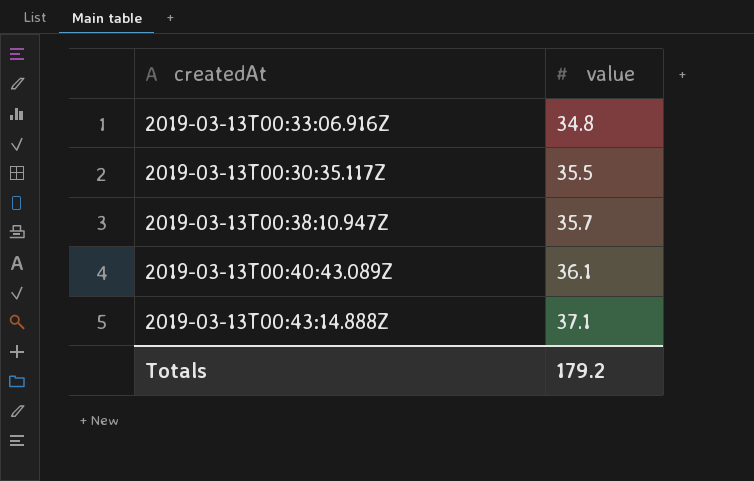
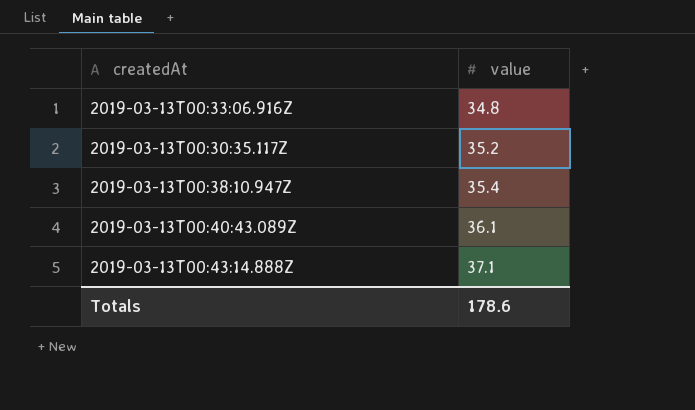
2019-03-13T00:30:35.117Z | value: 35.5 -> 35.2
2019-03-13T00:38:10.947Z | value: 35.7 -> 35.4
Totals | value: 179.2 -> 178.6

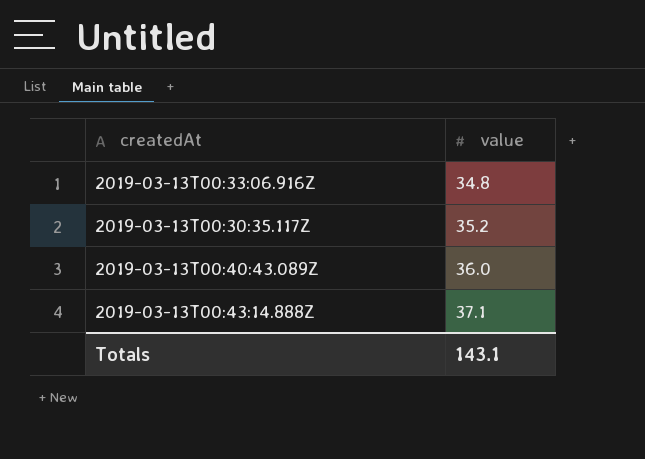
row 2019-03-13T00:38:10.947Z: 35.4 -> none
2019-03-13T00:40:43.089Z | value: 36.1 -> 36.0
Totals | value: 178.6 -> 143.1

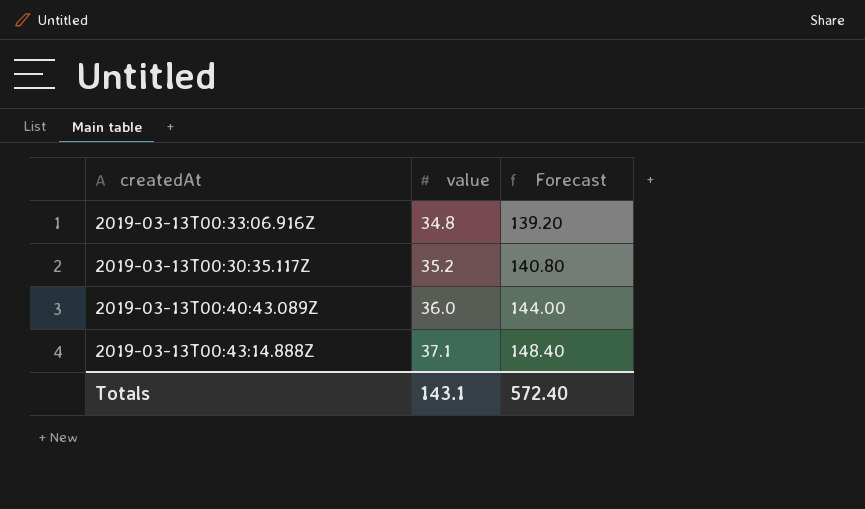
column Forecast | formula: none -> [value] * 4

